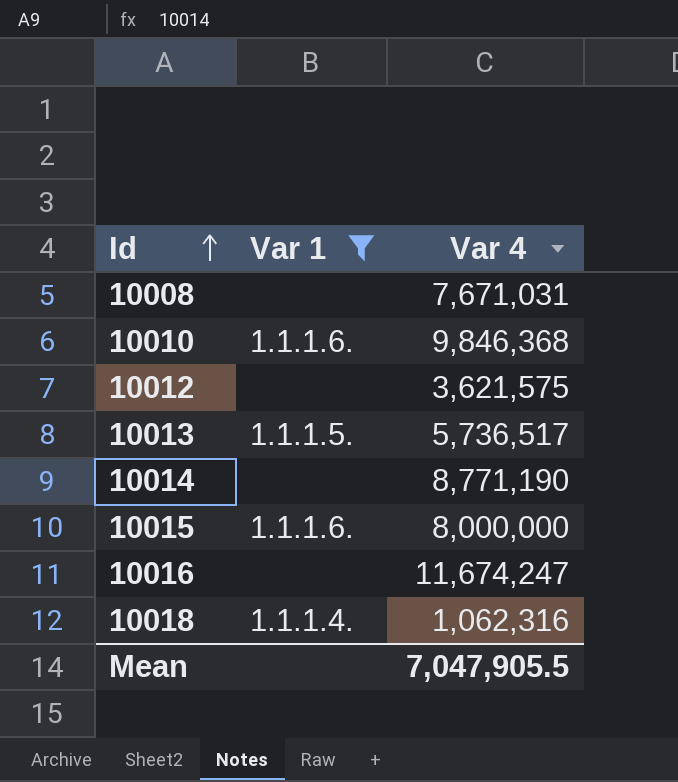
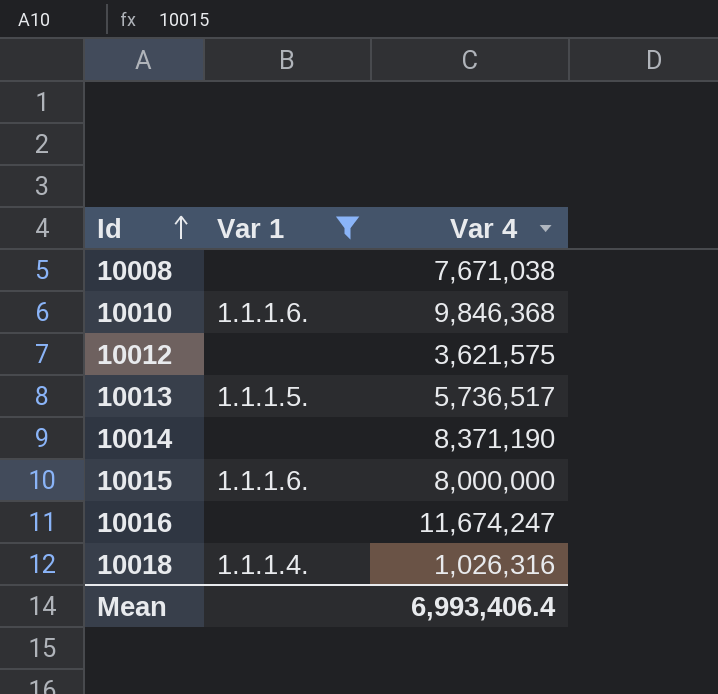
10008 | Var 4: 7,671,031 -> 7,671,038
10014 | Var 4: 8,771,190 -> 8,371,190
10018 | Var 4: 1,062,316 -> 1,026,316
Mean | Var 4: 7,047,905.5 -> 6,993,406.4

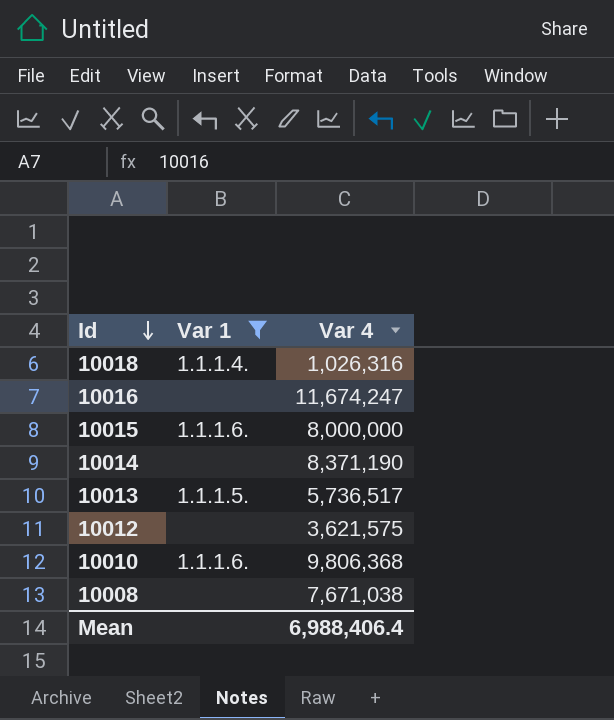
row order: Id ascending -> Id descending
10010 | Var 4: 9,846,368 -> 9,806,368
Mean | Var 4: 6,993,406.4 -> 6,988,406.4

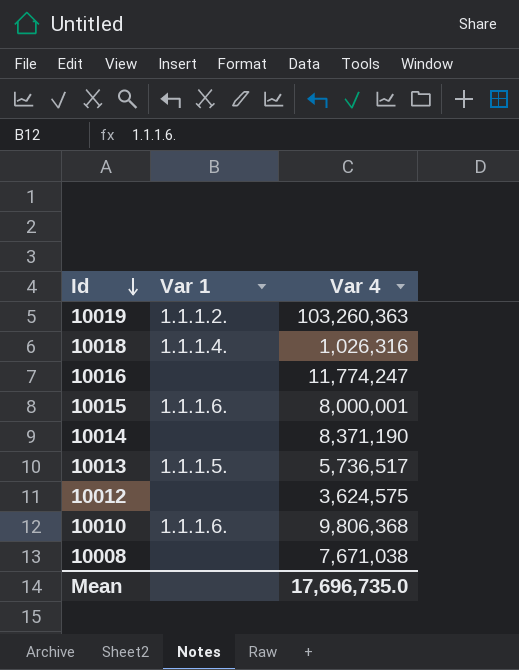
filter: Var 1 != 1.1.1.2. -> none
10016 | Var 4: 11,674,247 -> 11,774,247
10015 | Var 4: 8,000,000 -> 8,000,001
10012 | Var 4: 3,621,575 -> 3,624,575
Mean | Var 4: 6,988,406.4 -> 17,696,735.0

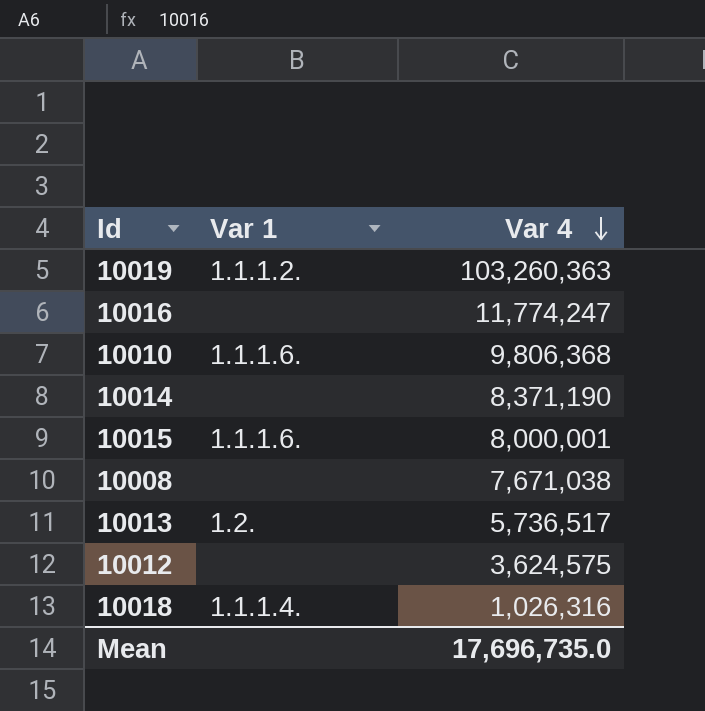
row order: Id descending -> Var 4 descending
10013 | Var 1: 1.1.1.5. -> 1.2.

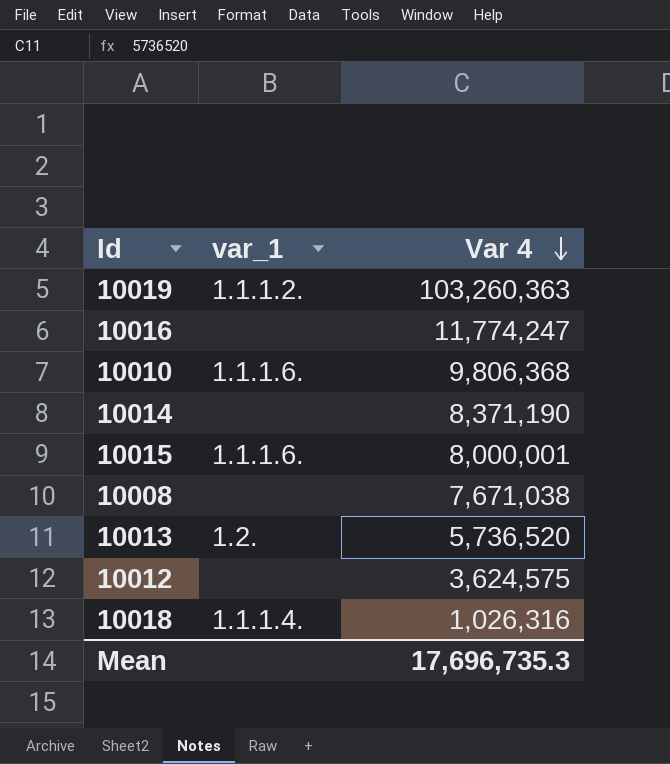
column name: Var 1 -> var_1
10013 | Var 4: 5,736,517 -> 5,736,520
Mean | Var 4: 17,696,735.0 -> 17,696,735.3

